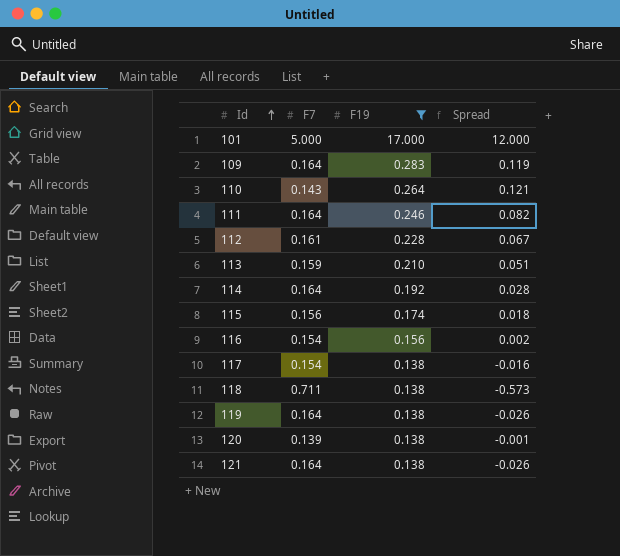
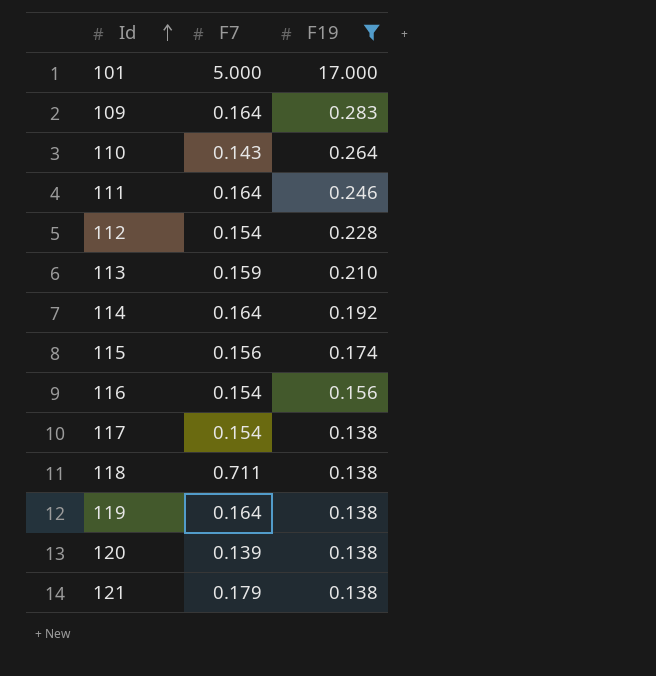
column Spread | formula: [F19] - [F7] -> none
112 | F7: 0.161 -> 0.154
121 | F7: 0.164 -> 0.179

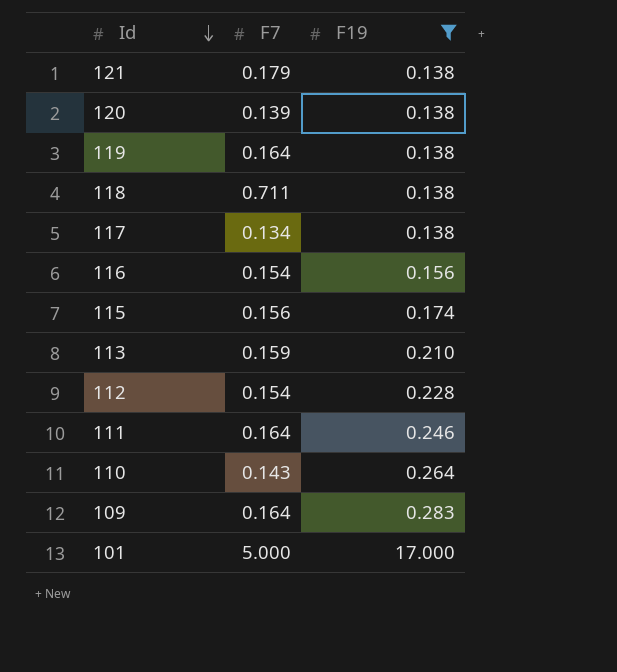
row order: Id ascending -> Id descending
row 114: 0.164 | 0.192 -> none
117 | F7: 0.154 -> 0.134

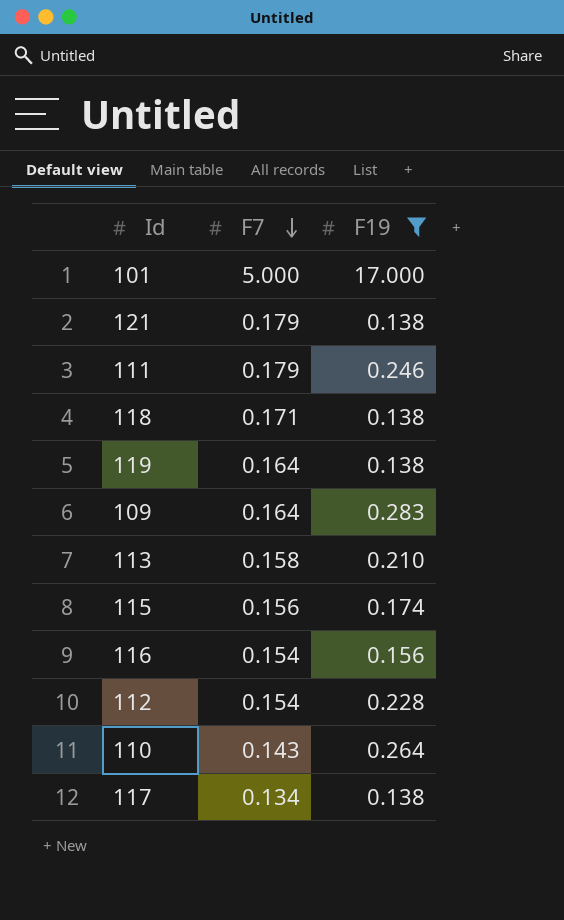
row order: Id descending -> F7 descending
row 120: 0.139 | 0.138 -> none
111 | F7: 0.164 -> 0.179
118 | F7: 0.711 -> 0.171
113 | F7: 0.159 -> 0.158

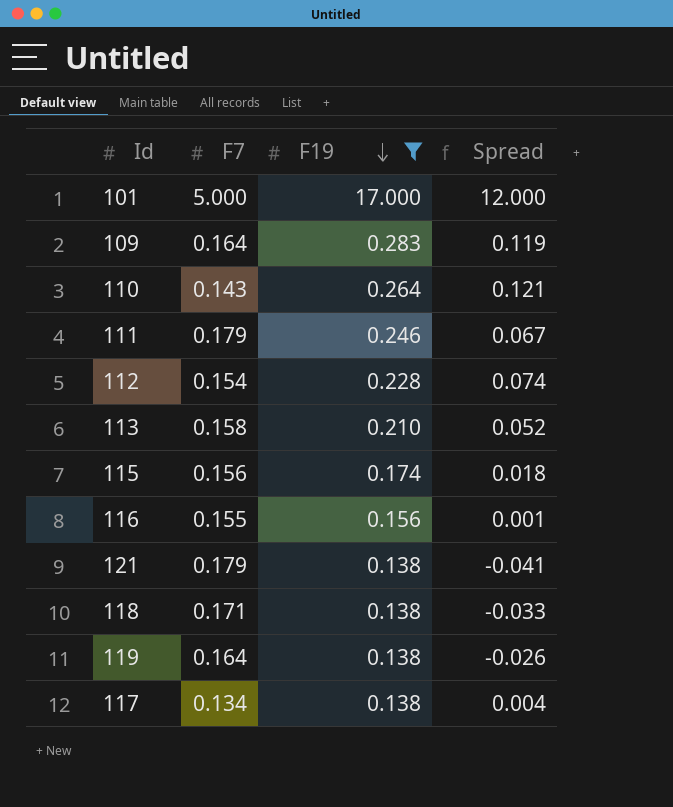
row order: F7 descending -> F19 descending
column Spread | formula: none -> [F19] - [F7]
116 | F7: 0.154 -> 0.155

